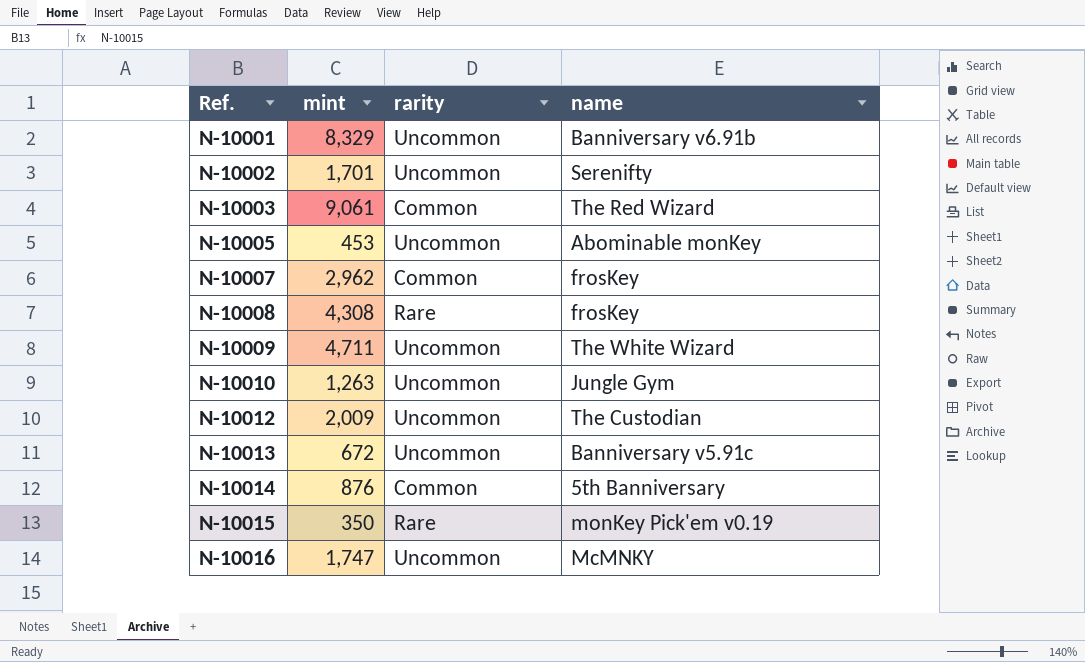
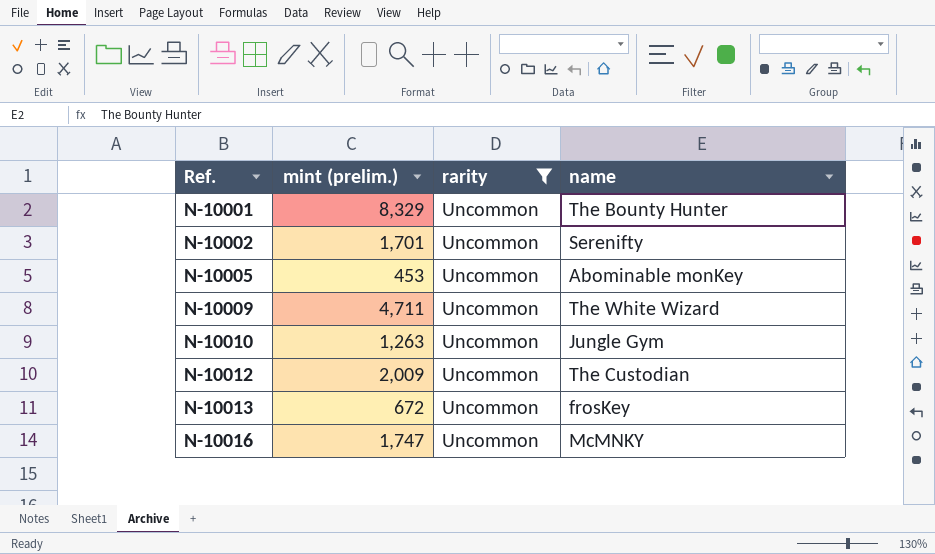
filter: none -> rarity = Uncommon
column name: mint -> mint (prelim.)
N-10001 | name: Banniversary v6.91b -> The Bounty Hunter
N-10013 | name: Banniversary v5.91c -> frosKey

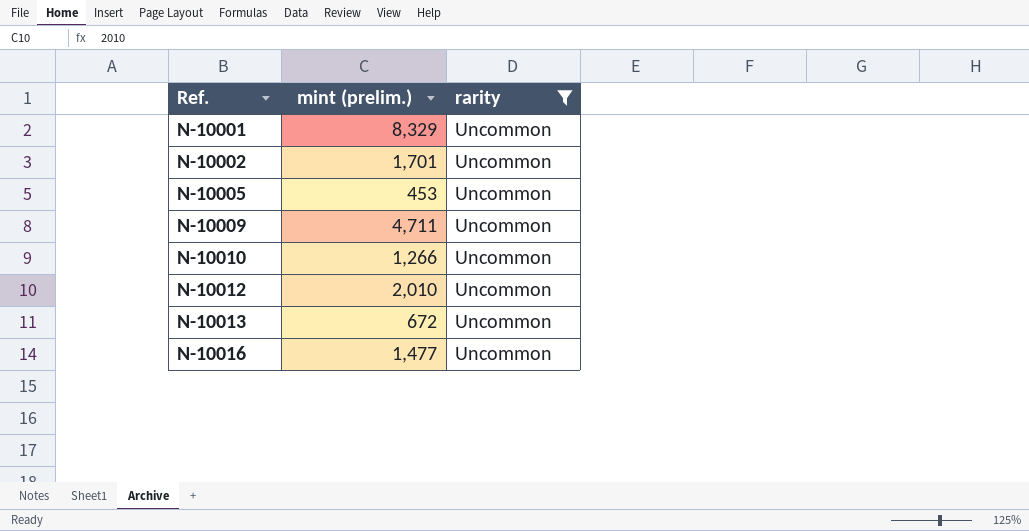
column name | position: 4 -> none
N-10010 | mint (prelim.): 1,263 -> 1,266
N-10012 | mint (prelim.): 2,009 -> 2,010
N-10016 | mint (prelim.): 1,747 -> 1,477

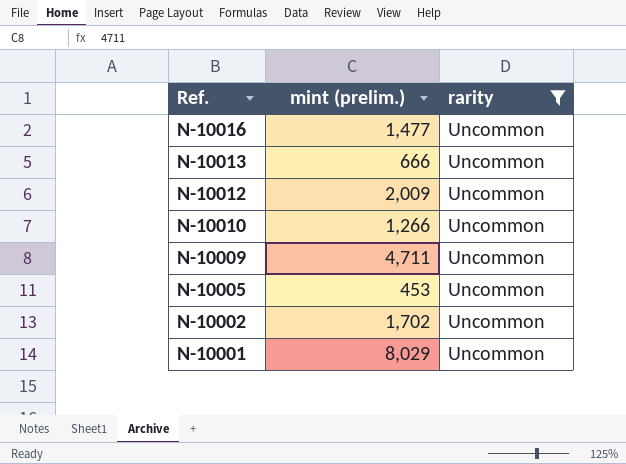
row order: Ref. ascending -> Ref. descending
N-10013 | mint (prelim.): 672 -> 666
N-10012 | mint (prelim.): 2,010 -> 2,009
N-10002 | mint (prelim.): 1,701 -> 1,702
N-10001 | mint (prelim.): 8,329 -> 8,029

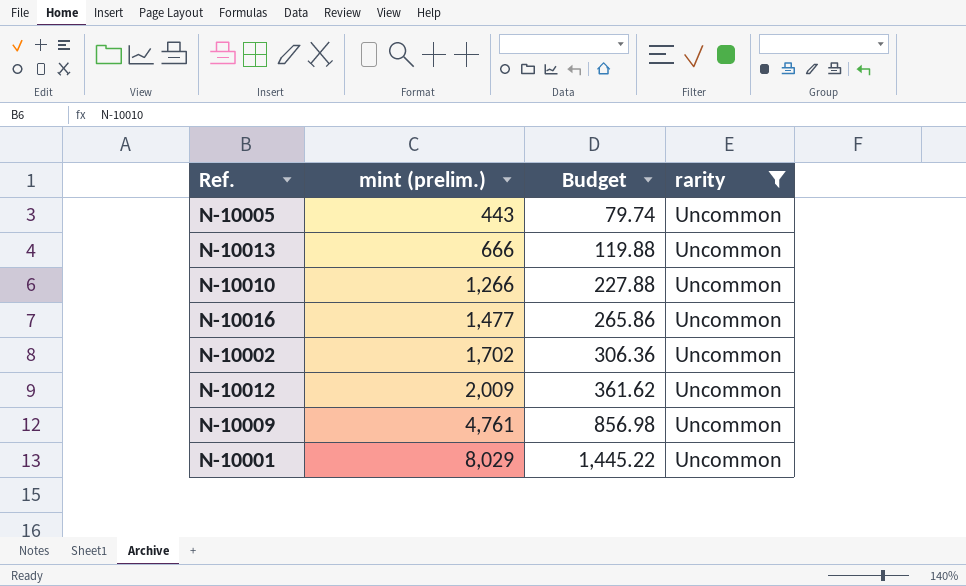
row order: Ref. descending -> mint (prelim.) ascending
column Budget | formula: none -> [mint (prelim.)] * 0.18
N-10005 | mint (prelim.): 453 -> 443
N-10009 | mint (prelim.): 4,711 -> 4,761

